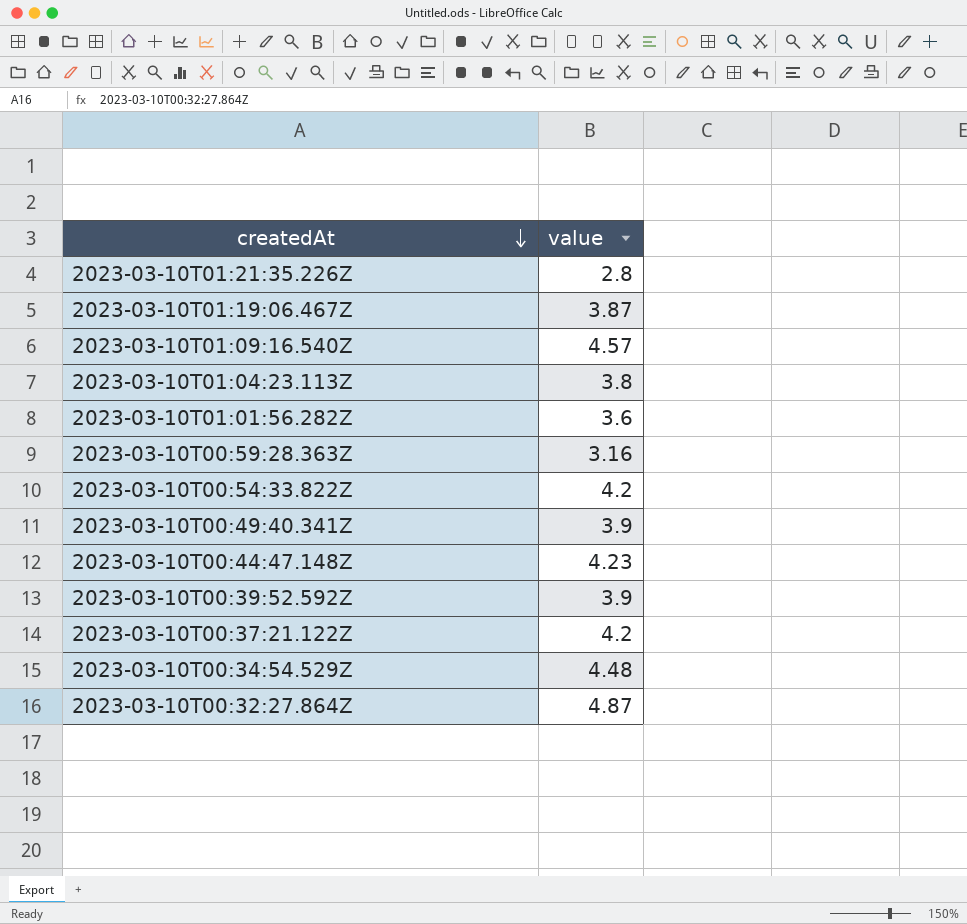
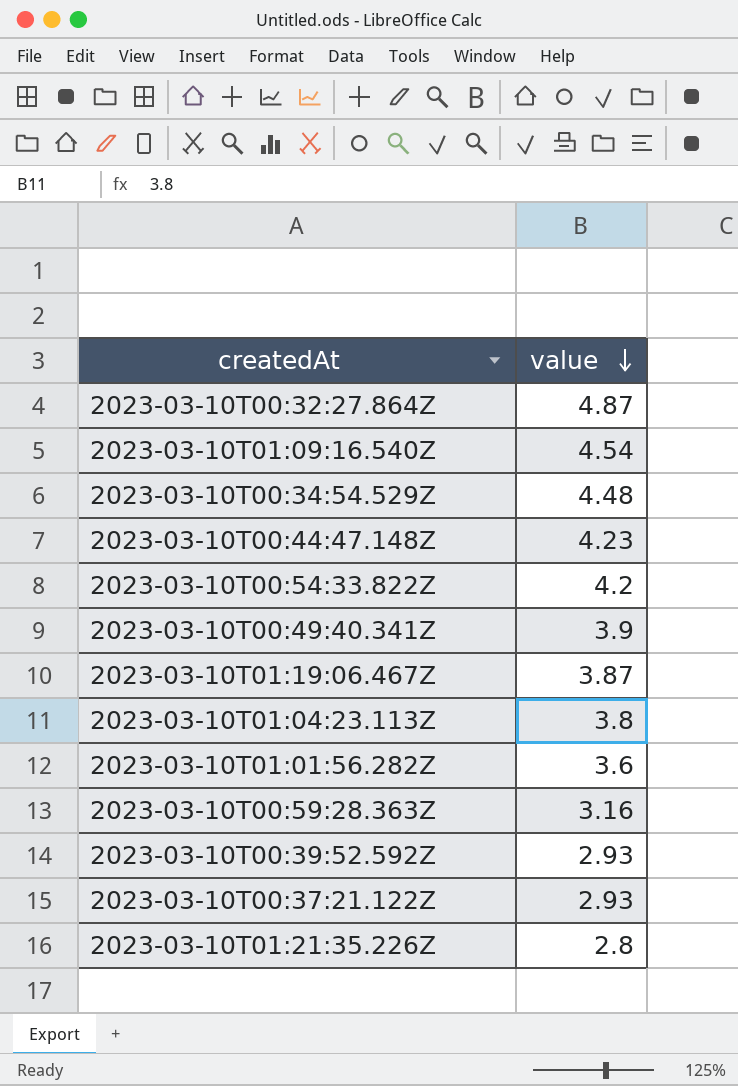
row order: createdAt descending -> value descending
2023-03-10T01:09:16.540Z | value: 4.57 -> 4.54
2023-03-10T00:39:52.592Z | value: 3.9 -> 2.93
2023-03-10T00:37:21.122Z | value: 4.2 -> 2.93

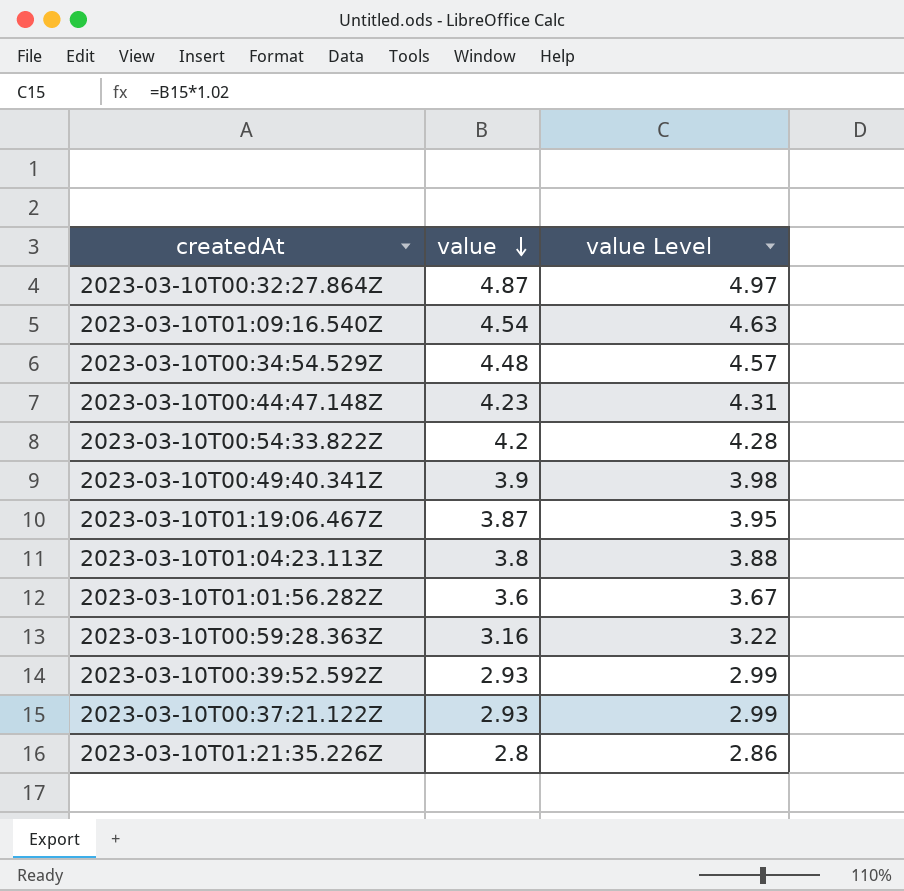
column value Level | formula: none -> [value] * 1.02

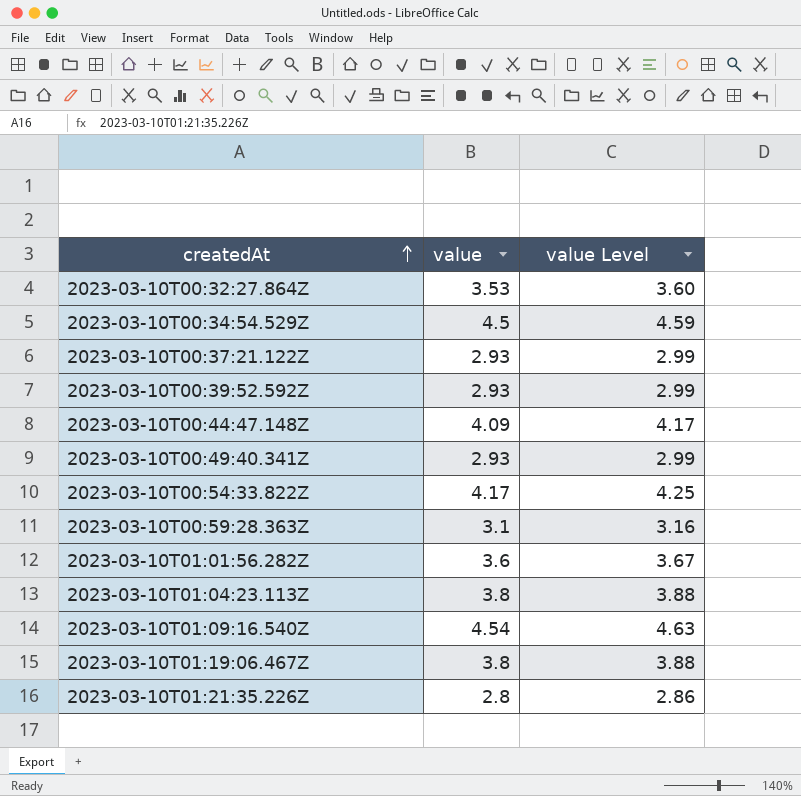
row order: value descending -> createdAt ascending
2023-03-10T00:32:27.864Z | value: 4.87 -> 3.53
2023-03-10T00:32:27.864Z | value Level: 4.97 -> 3.60
2023-03-10T00:34:54.529Z | value: 4.48 -> 4.5
2023-03-10T00:34:54.529Z | value Level: 4.57 -> 4.59
2023-03-10T00:44:47.148Z | value: 4.23 -> 4.09
2023-03-10T00:44:47.148Z | value Level: 4.31 -> 4.17
2023-03-10T00:49:40.341Z | value: 3.9 -> 2.93
2023-03-10T00:49:40.341Z | value Level: 3.98 -> 2.99
2023-03-10T00:54:33.822Z | value: 4.2 -> 4.17
2023-03-10T00:54:33.822Z | value Level: 4.28 -> 4.25
2023-03-10T00:59:28.363Z | value: 3.16 -> 3.1
2023-03-10T00:59:28.363Z | value Level: 3.22 -> 3.16
2023-03-10T01:19:06.467Z | value: 3.87 -> 3.8
2023-03-10T01:19:06.467Z | value Level: 3.95 -> 3.88

